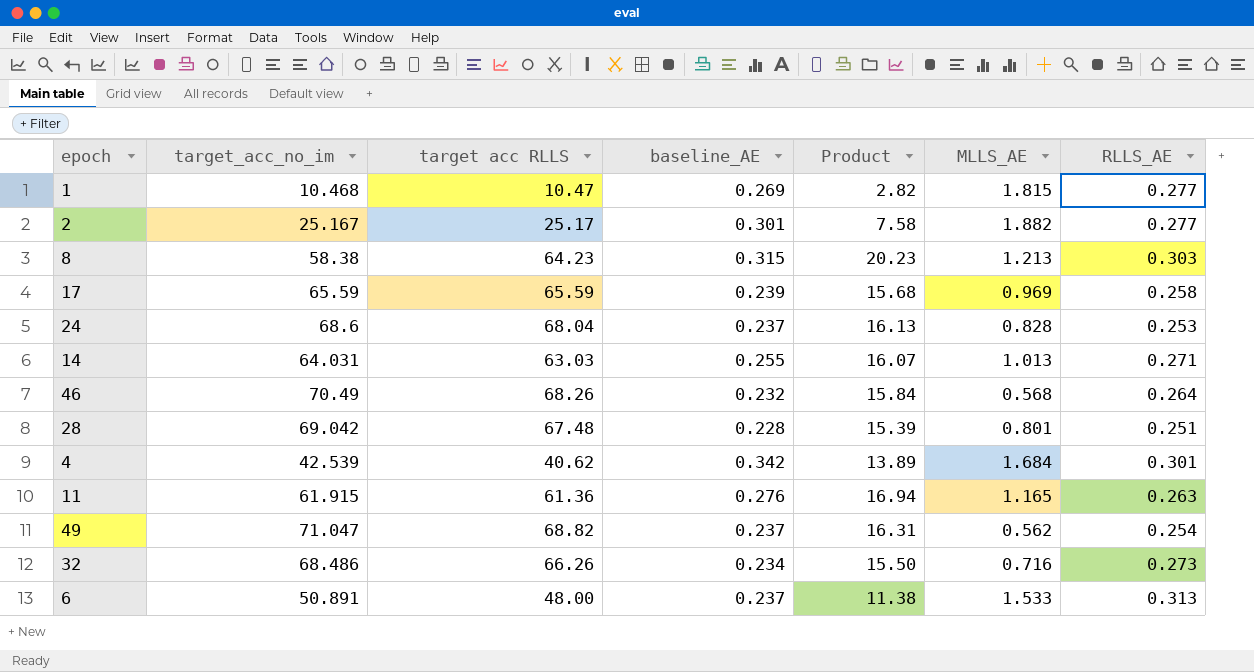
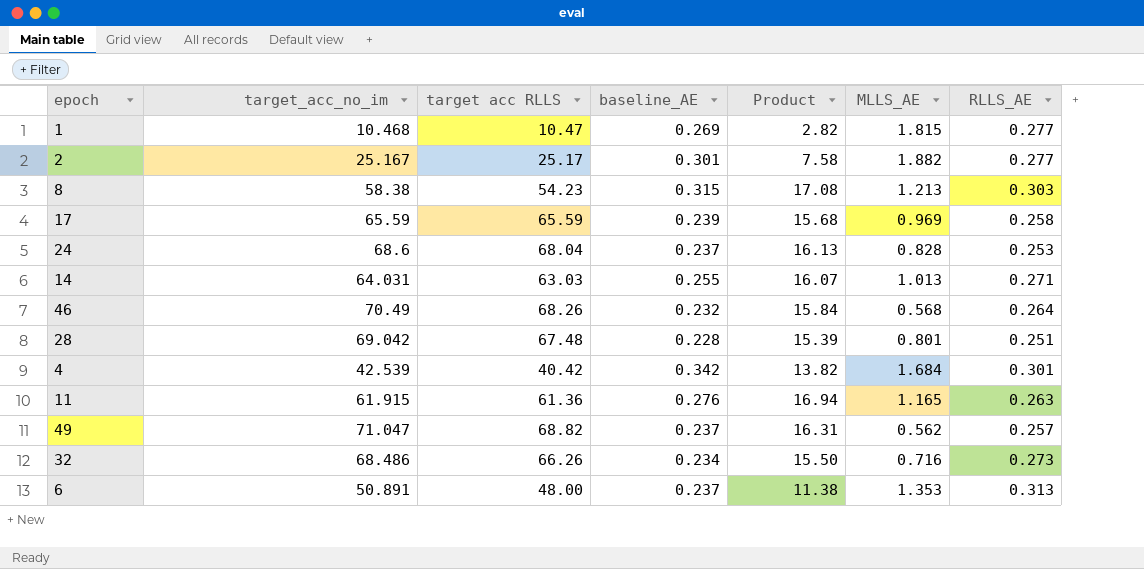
8 | target acc RLLS: 64.23 -> 54.23
8 | Product: 20.23 -> 17.08
4 | target acc RLLS: 40.62 -> 40.42
4 | Product: 13.89 -> 13.82
49 | RLLS_AE: 0.254 -> 0.257
6 | MLLS_AE: 1.533 -> 1.353

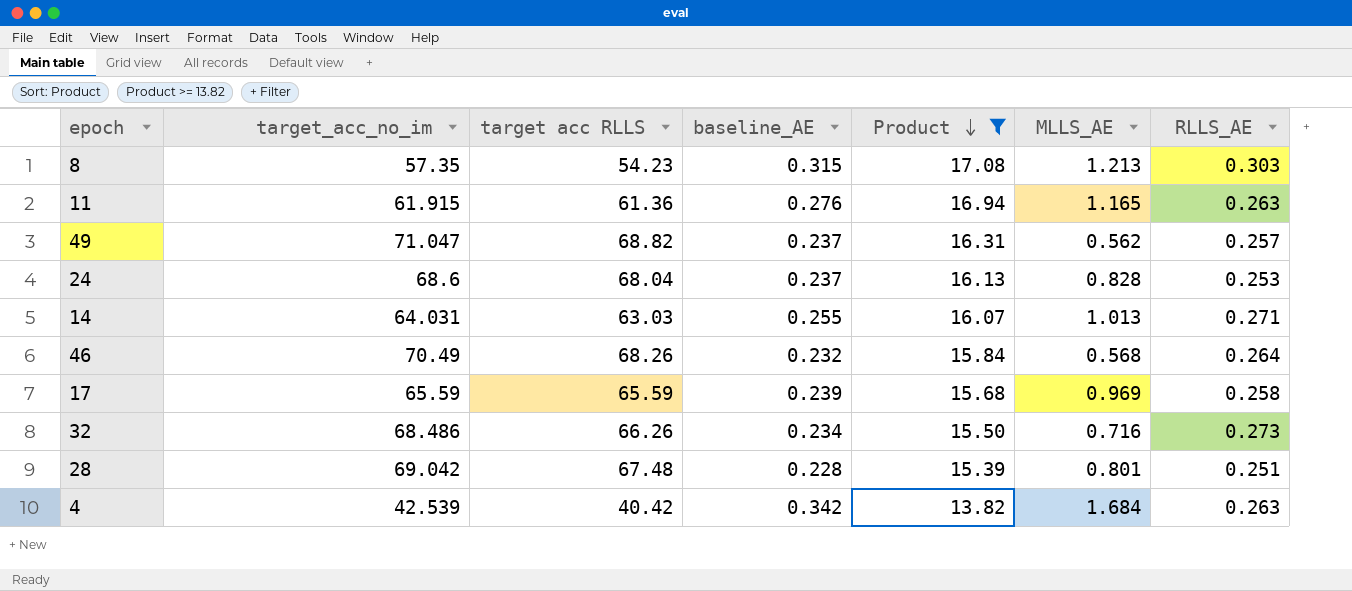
filter: none -> Product >= 13.82
row order: none -> Product descending
8 | target_acc_no_im: 58.38 -> 57.35
4 | RLLS_AE: 0.301 -> 0.263

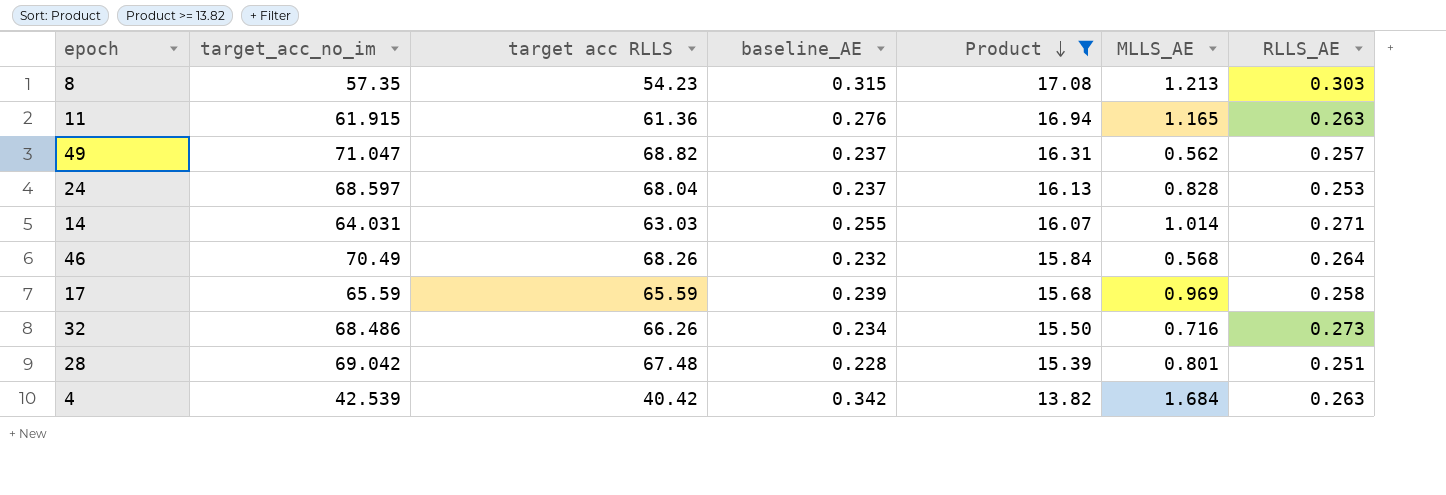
24 | target_acc_no_im: 68.6 -> 68.597
14 | MLLS_AE: 1.013 -> 1.014

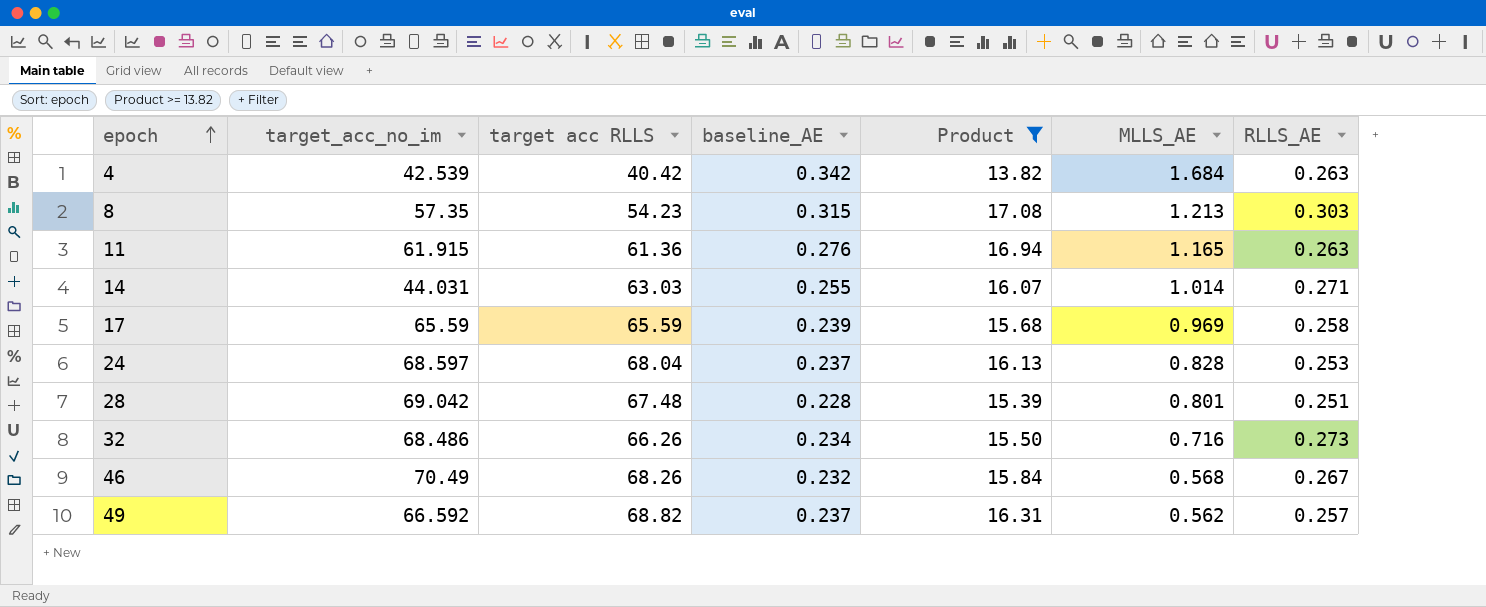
row order: Product descending -> epoch ascending
14 | target_acc_no_im: 64.031 -> 44.031
46 | RLLS_AE: 0.264 -> 0.267
49 | target_acc_no_im: 71.047 -> 66.592

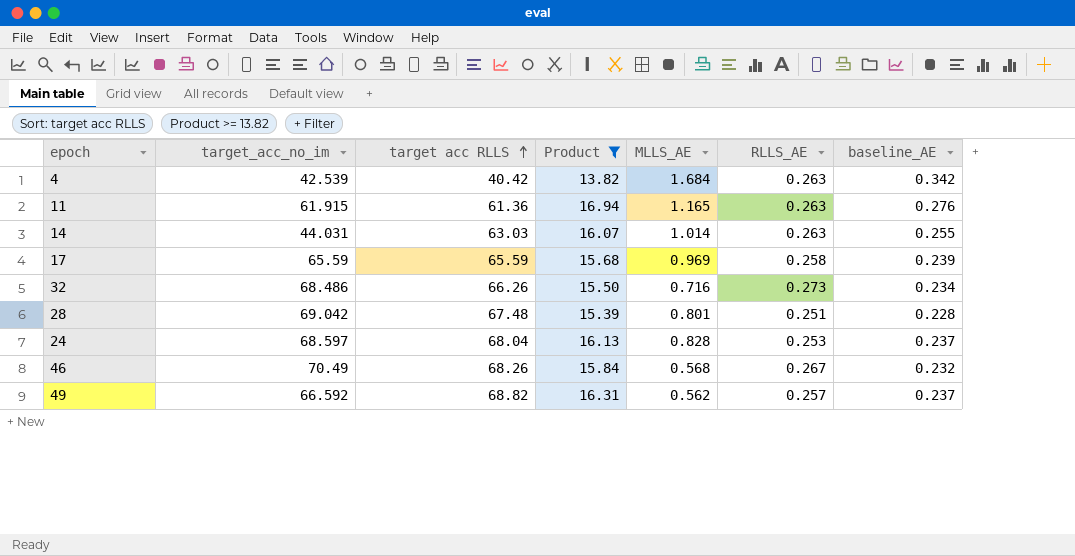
row order: epoch ascending -> target acc RLLS ascending
column baseline_AE | position: 4 -> 7
row 8: 57.35 | 54.23 | 0.315 | 17.08 | 1.213 | 0.303 -> none
14 | RLLS_AE: 0.271 -> 0.263

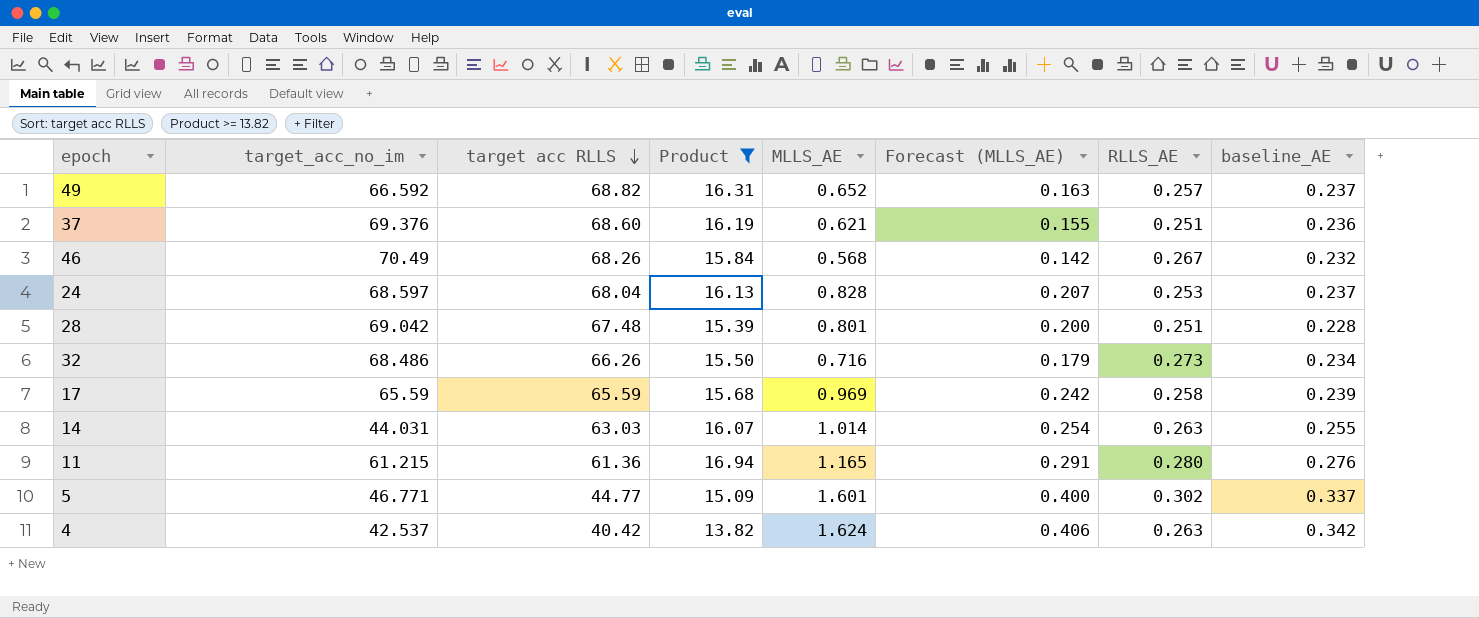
row order: target acc RLLS ascending -> target acc RLLS descending
column Forecast (MLLS_AE) | formula: none -> [MLLS_AE] * 0.25
49 | MLLS_AE: 0.562 -> 0.652
row 37: none -> 69.376 | 68.60 | 16.19 | 0.621 | 0.155 | 0.251 | 0.236
11 | target_acc_no_im: 61.915 -> 61.215
11 | RLLS_AE: 0.263 -> 0.280
row 5: none -> 46.771 | 44.77 | 15.09 | 1.601 | 0.400 | 0.302 | 0.337
4 | target_acc_no_im: 42.539 -> 42.537
4 | MLLS_AE: 1.684 -> 1.624

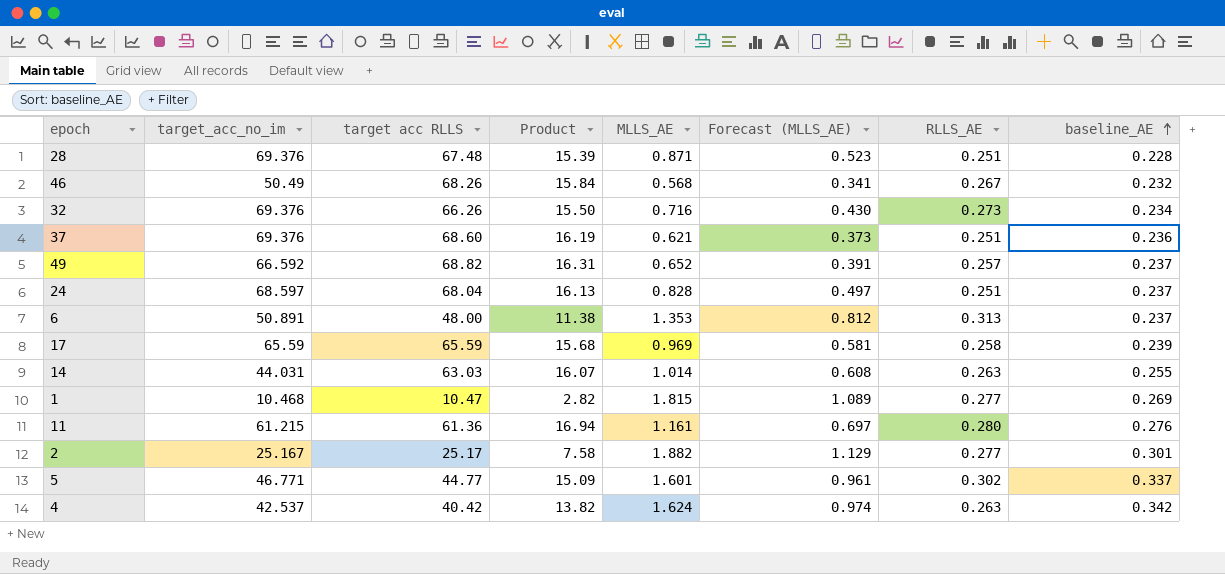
filter: Product >= 13.82 -> none
row order: target acc RLLS descending -> baseline_AE ascending
column Forecast (MLLS_AE) | formula: [MLLS_AE] * 0.25 -> [MLLS_AE] * 0.6
28 | target_acc_no_im: 69.042 -> 69.376
28 | MLLS_AE: 0.801 -> 0.871
46 | target_acc_no_im: 70.49 -> 50.49
32 | target_acc_no_im: 68.486 -> 69.376
24 | RLLS_AE: 0.253 -> 0.251
11 | MLLS_AE: 1.165 -> 1.161

